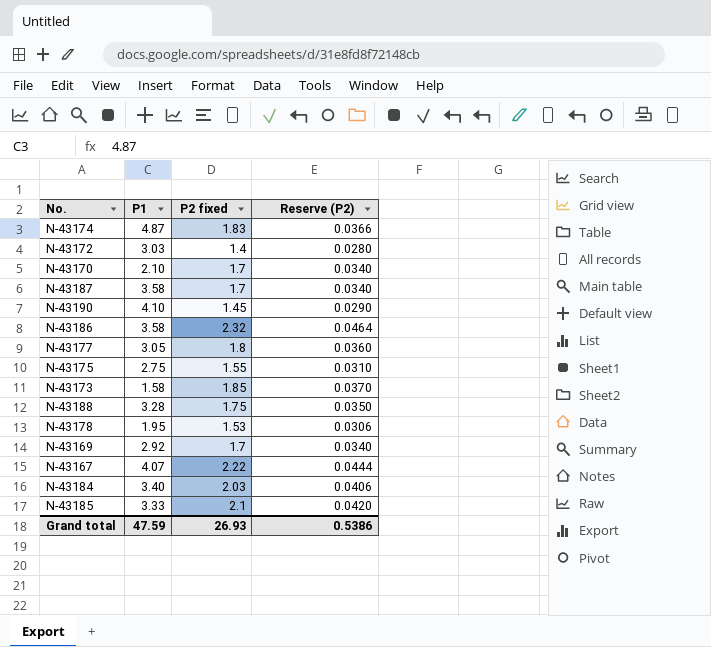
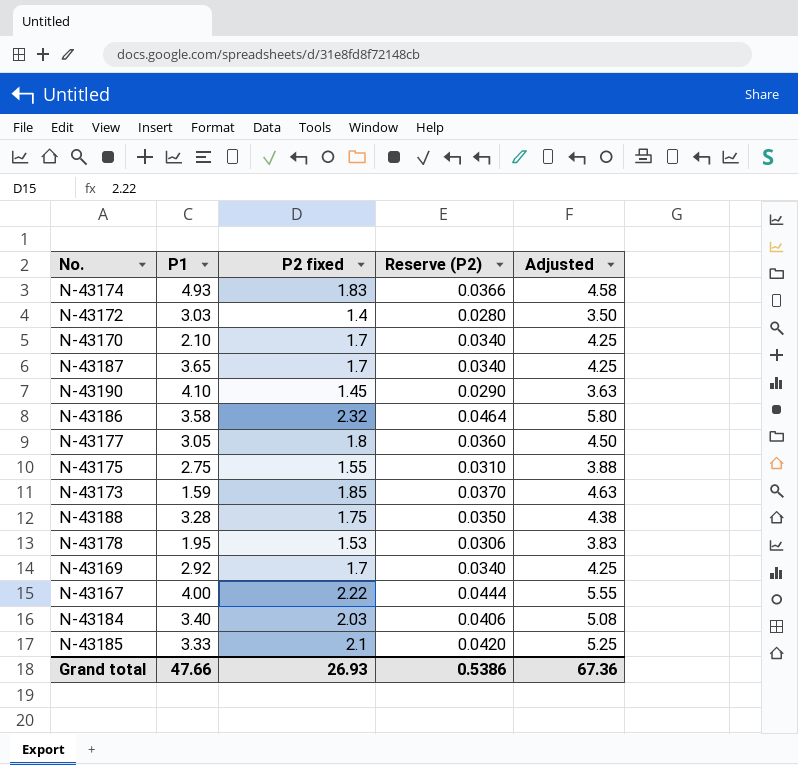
column Adjusted | formula: none -> [P2 fixed] * 2.5
N-43174 | P1: 4.87 -> 4.93
N-43187 | P1: 3.58 -> 3.65
N-43173 | P1: 1.58 -> 1.59
N-43167 | P1: 4.07 -> 4.00
Grand total | P1: 47.59 -> 47.66

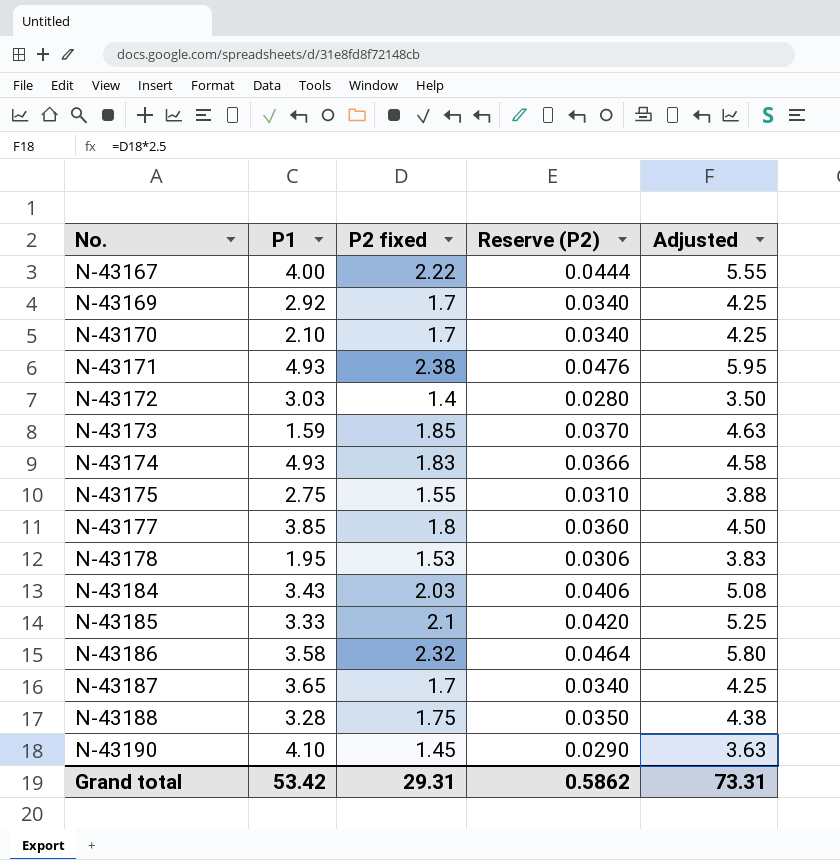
row order: none -> No. ascending
row N-43171: none -> 4.93 | 2.38 | 0.0476 | 5.95
N-43177 | P1: 3.05 -> 3.85
N-43184 | P1: 3.40 -> 3.43
Grand total | P1: 47.66 -> 53.42
Grand total | P2 fixed: 26.93 -> 29.31
Grand total | Reserve (P2): 0.5386 -> 0.5862
Grand total | Adjusted: 67.36 -> 73.31

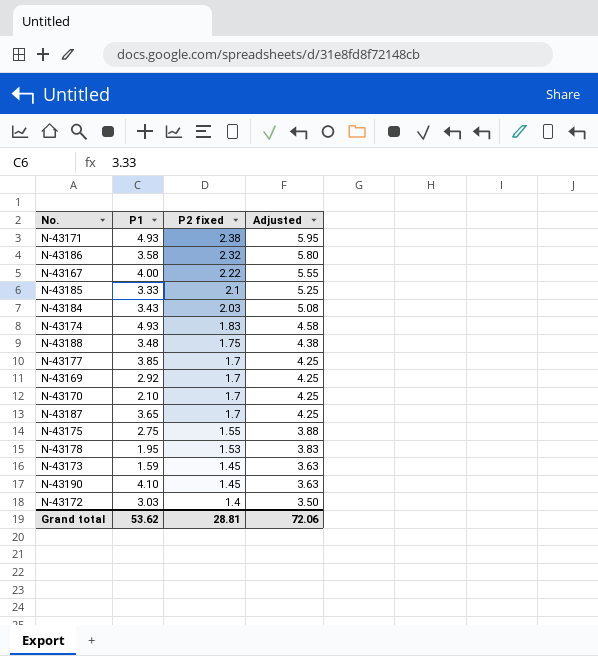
row order: No. ascending -> P2 fixed descending
column Reserve (P2) | formula: [P2 fixed] * 0.02 -> none
N-43188 | P1: 3.28 -> 3.48
N-43177 | P2 fixed: 1.8 -> 1.7
N-43177 | Adjusted: 4.50 -> 4.25
N-43173 | P2 fixed: 1.85 -> 1.45
N-43173 | Adjusted: 4.63 -> 3.63
Grand total | P1: 53.42 -> 53.62
Grand total | P2 fixed: 29.31 -> 28.81
Grand total | Adjusted: 73.31 -> 72.06

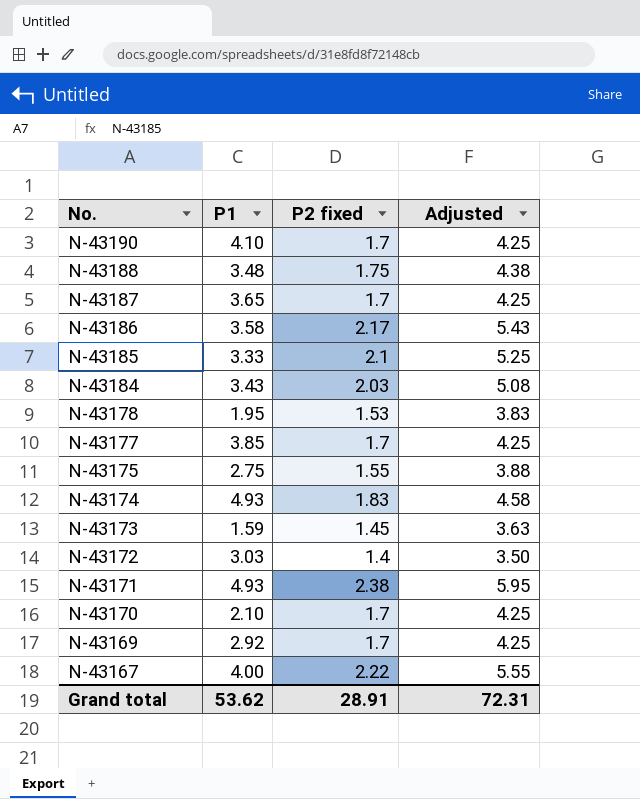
row order: P2 fixed descending -> No. descending
N-43190 | P2 fixed: 1.45 -> 1.7
N-43190 | Adjusted: 3.63 -> 4.25
N-43186 | P2 fixed: 2.32 -> 2.17
N-43186 | Adjusted: 5.80 -> 5.43
Grand total | P2 fixed: 28.81 -> 28.91
Grand total | Adjusted: 72.06 -> 72.31

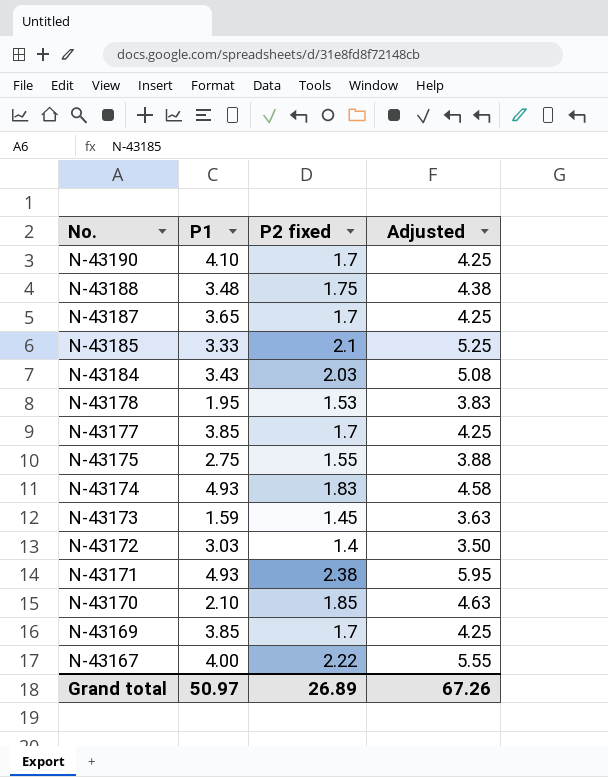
row N-43186: 3.58 | 2.17 | 5.43 -> none
N-43170 | P2 fixed: 1.7 -> 1.85
N-43170 | Adjusted: 4.25 -> 4.63
N-43169 | P1: 2.92 -> 3.85
Grand total | P1: 53.62 -> 50.97
Grand total | P2 fixed: 28.91 -> 26.89
Grand total | Adjusted: 72.31 -> 67.26

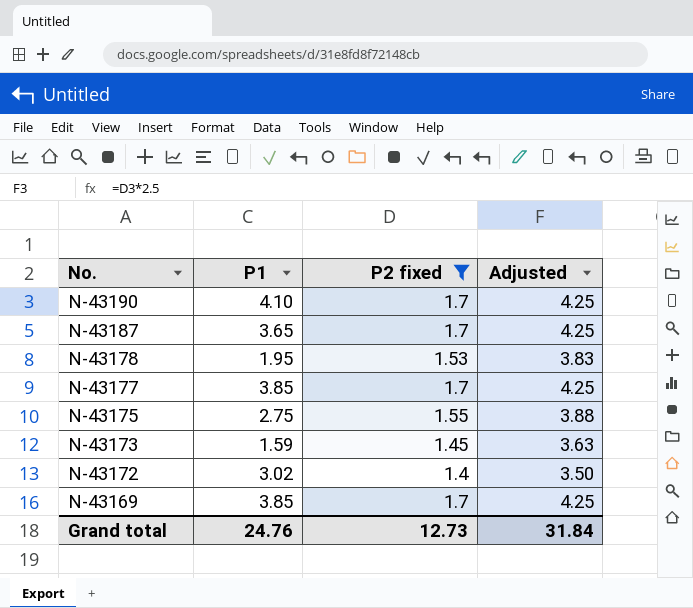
filter: none -> P2 fixed <= 1.7
N-43172 | P1: 3.03 -> 3.02
Grand total | P1: 50.97 -> 24.76
Grand total | P2 fixed: 26.89 -> 12.73
Grand total | Adjusted: 67.26 -> 31.84

